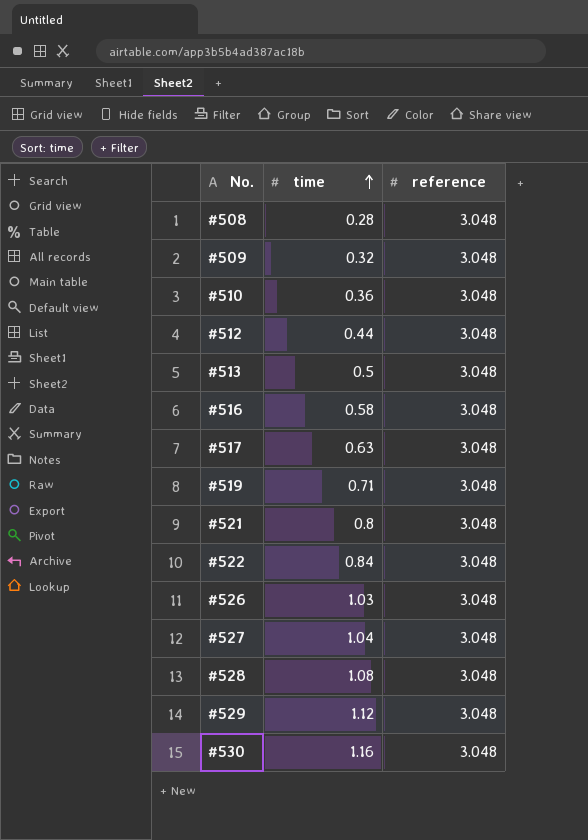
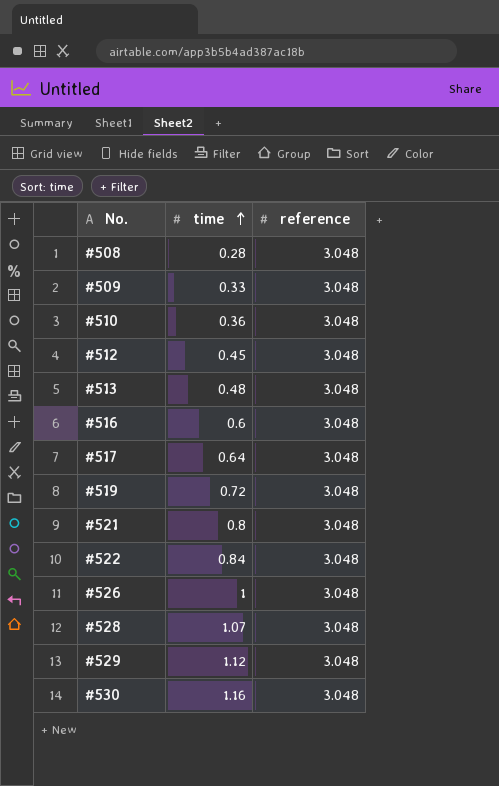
row #527: 1.04 | 3.048 -> none
#509 | time: 0.32 -> 0.33
#512 | time: 0.44 -> 0.45
#513 | time: 0.5 -> 0.48
#516 | time: 0.58 -> 0.6
#517 | time: 0.63 -> 0.64
#519 | time: 0.71 -> 0.72
#526 | time: 1.03 -> 1
#528 | time: 1.08 -> 1.07

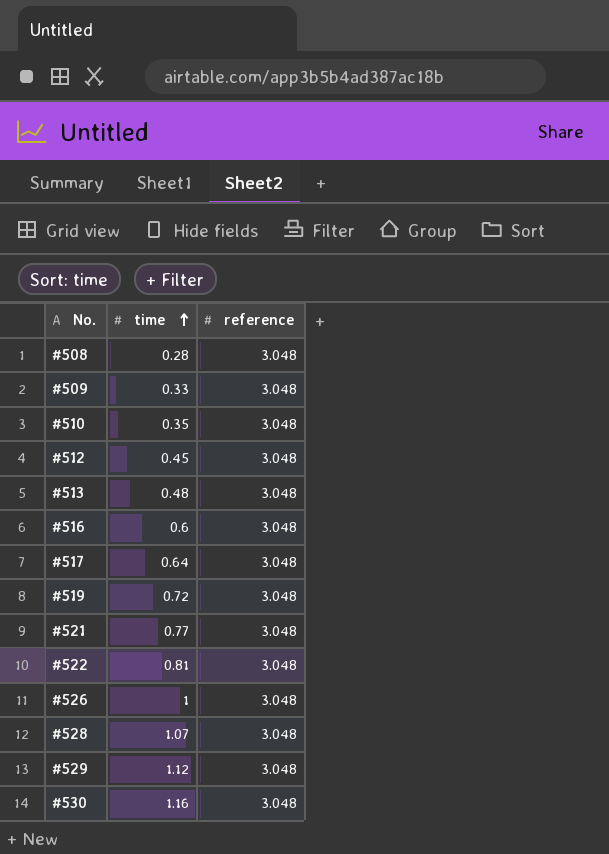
#510 | time: 0.36 -> 0.35
#521 | time: 0.8 -> 0.77
#522 | time: 0.84 -> 0.81

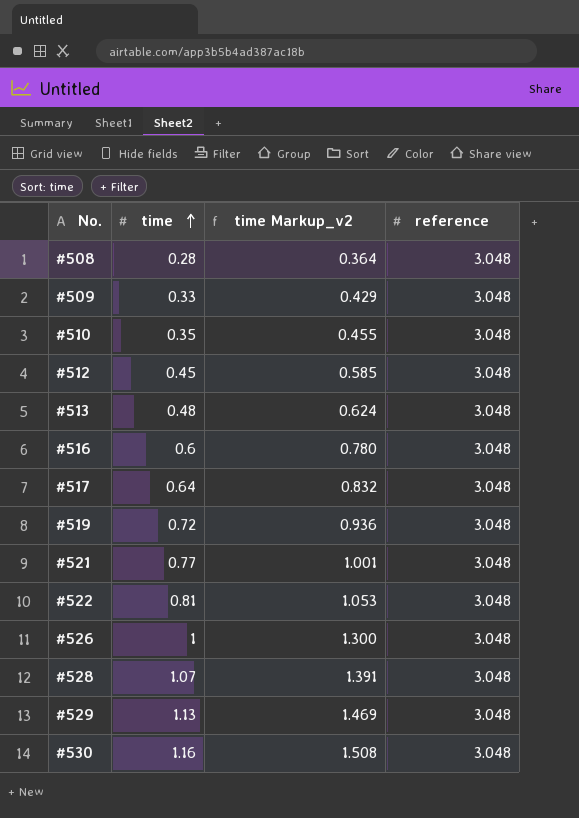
column time Markup_v2 | formula: none -> [time] * 1.3
#529 | time: 1.12 -> 1.13

